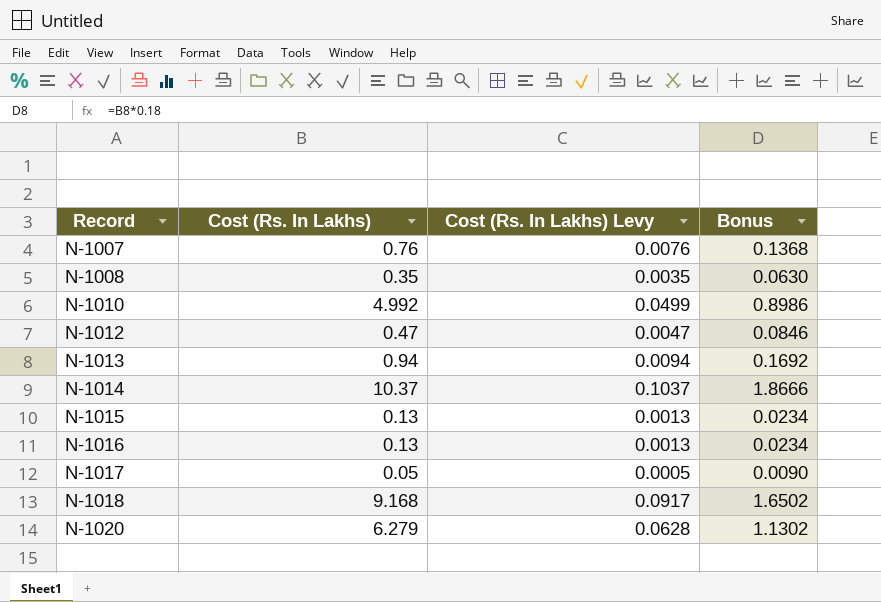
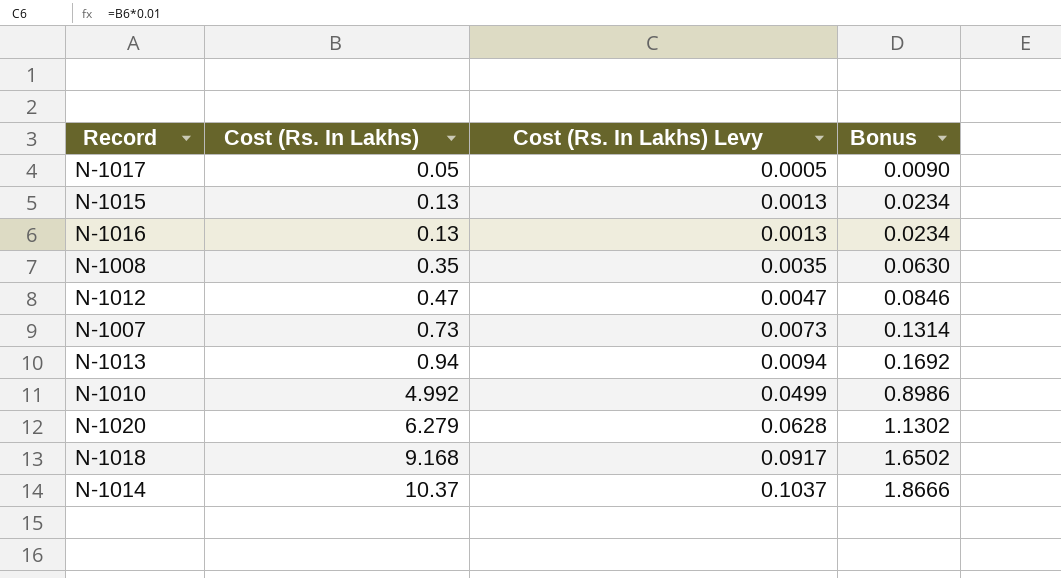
row order: Record ascending -> Cost (Rs. In Lakhs) ascending
N-1007 | Cost (Rs. In Lakhs): 0.76 -> 0.73
N-1007 | Cost (Rs. In Lakhs) Levy: 0.0076 -> 0.0073
N-1007 | Bonus: 0.1368 -> 0.1314

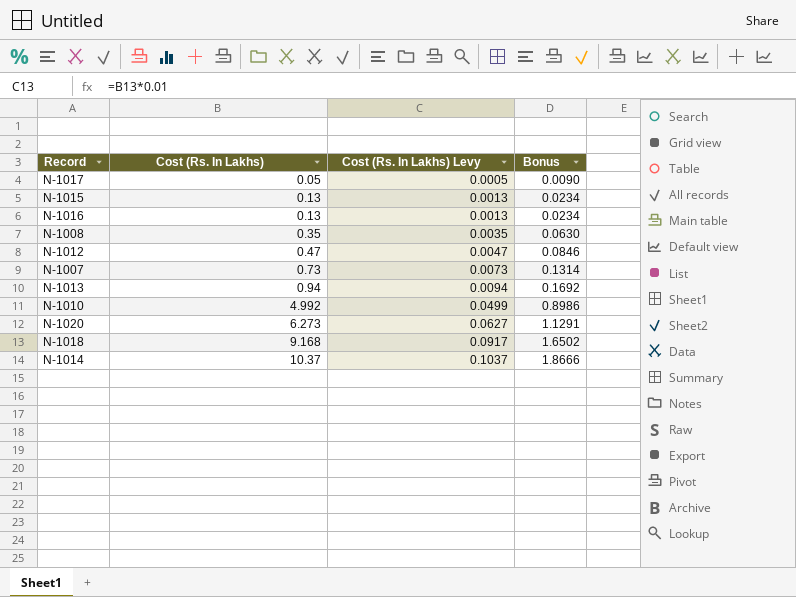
N-1020 | Cost (Rs. In Lakhs): 6.279 -> 6.273
N-1020 | Cost (Rs. In Lakhs) Levy: 0.0628 -> 0.0627
N-1020 | Bonus: 1.1302 -> 1.1291

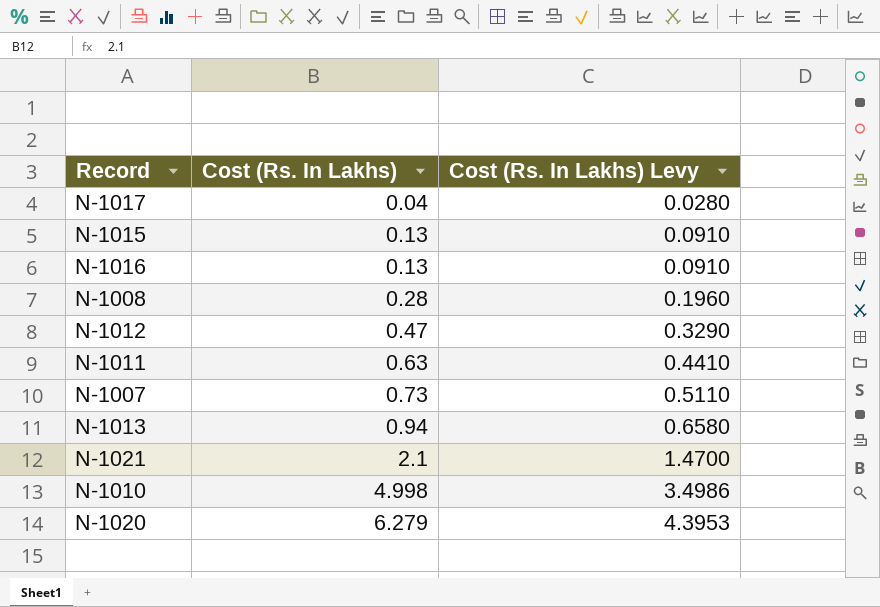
column Bonus | formula: [Cost (Rs. In Lakhs)] * 0.18 -> none
column Cost (Rs. In Lakhs) Levy | formula: [Cost (Rs. In Lakhs)] * 0.01 -> [Cost (Rs. In Lakhs)] * 0.7
row N-1018: 9.168 | 0.0917 | 1.6502 -> none
row N-1014: 10.37 | 0.1037 | 1.8666 -> none
N-1017 | Cost (Rs. In Lakhs): 0.05 -> 0.04
N-1008 | Cost (Rs. In Lakhs): 0.35 -> 0.28
row N-1011: none -> 0.63 | 0.4410
row N-1021: none -> 2.1 | 1.4700
N-1010 | Cost (Rs. In Lakhs): 4.992 -> 4.998
N-1020 | Cost (Rs. In Lakhs): 6.273 -> 6.279

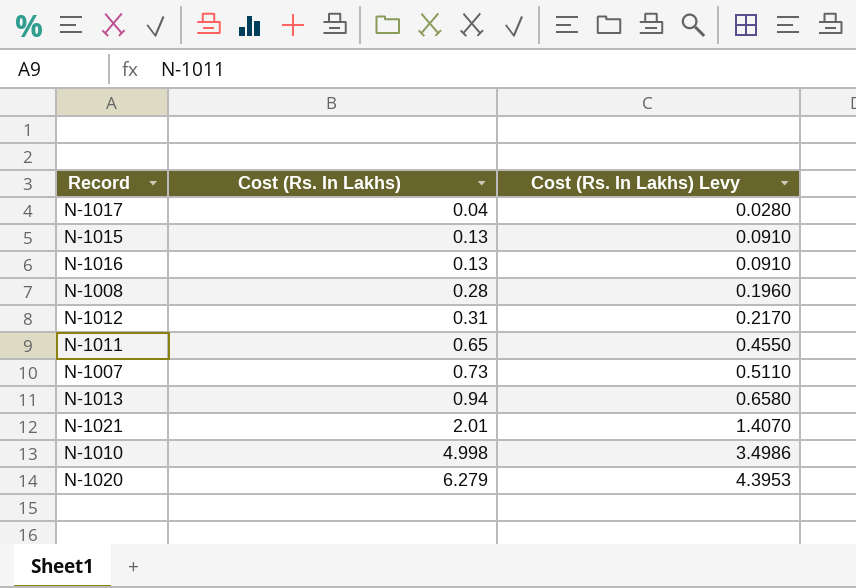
N-1012 | Cost (Rs. In Lakhs): 0.47 -> 0.31
N-1012 | Cost (Rs. In Lakhs) Levy: 0.3290 -> 0.2170
N-1011 | Cost (Rs. In Lakhs): 0.63 -> 0.65
N-1011 | Cost (Rs. In Lakhs) Levy: 0.4410 -> 0.4550
N-1021 | Cost (Rs. In Lakhs): 2.1 -> 2.01
N-1021 | Cost (Rs. In Lakhs) Levy: 1.4700 -> 1.4070

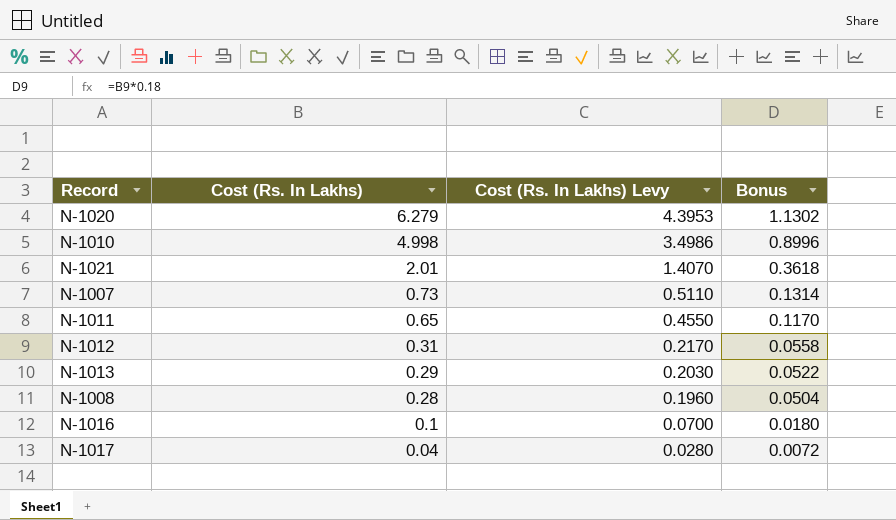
row order: Cost (Rs. In Lakhs) ascending -> Cost (Rs. In Lakhs) descending
column Bonus | formula: none -> [Cost (Rs. In Lakhs)] * 0.18
row N-1015: 0.13 | 0.0910 -> none
N-1013 | Cost (Rs. In Lakhs): 0.94 -> 0.29
N-1013 | Cost (Rs. In Lakhs) Levy: 0.6580 -> 0.2030
N-1016 | Cost (Rs. In Lakhs): 0.13 -> 0.1
N-1016 | Cost (Rs. In Lakhs) Levy: 0.0910 -> 0.0700

